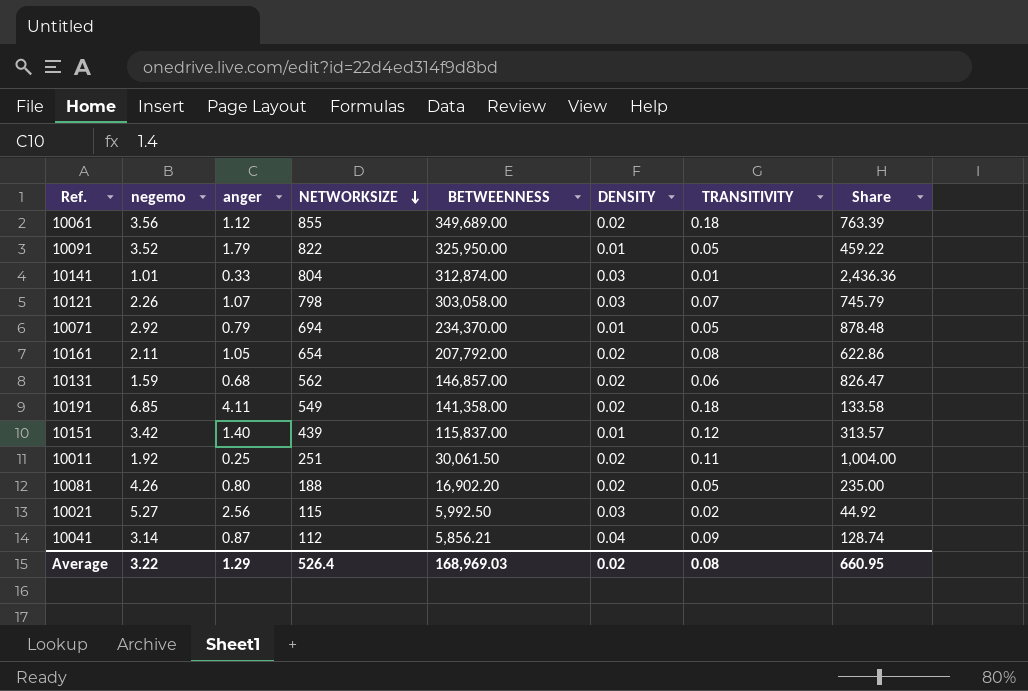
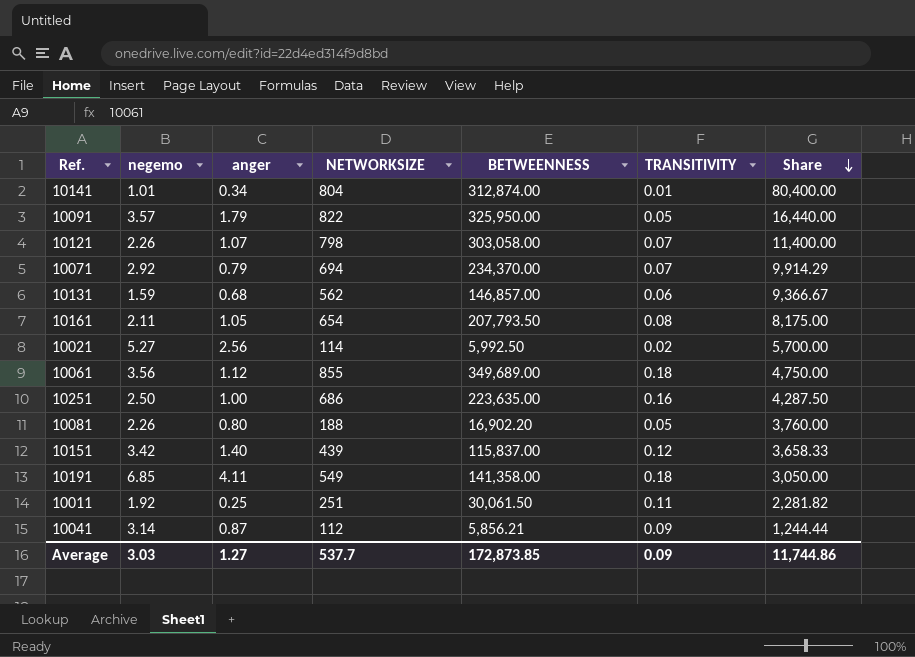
row order: NETWORKSIZE descending -> Share descending
column DENSITY | position: 6 -> none
column Share | formula: [NETWORKSIZE] / [anger] -> [NETWORKSIZE] / [TRANSITIVITY]
10141 | anger: 0.33 -> 0.34
10091 | negemo: 3.52 -> 3.57
10071 | TRANSITIVITY: 0.05 -> 0.07
10161 | BETWEENNESS: 207,792.00 -> 207,793.50
10021 | NETWORKSIZE: 115 -> 114
row 10251: none -> 2.50 | 1.00 | 686 | 223,635.00 | 0.16 | 4,287.50
10081 | negemo: 4.26 -> 2.26
Average | negemo: 3.22 -> 3.03
Average | anger: 1.29 -> 1.27
Average | NETWORKSIZE: 526.4 -> 537.7
Average | BETWEENNESS: 168,969.03 -> 172,873.85
Average | TRANSITIVITY: 0.08 -> 0.09
Average | Share: 660.95 -> 11,744.86

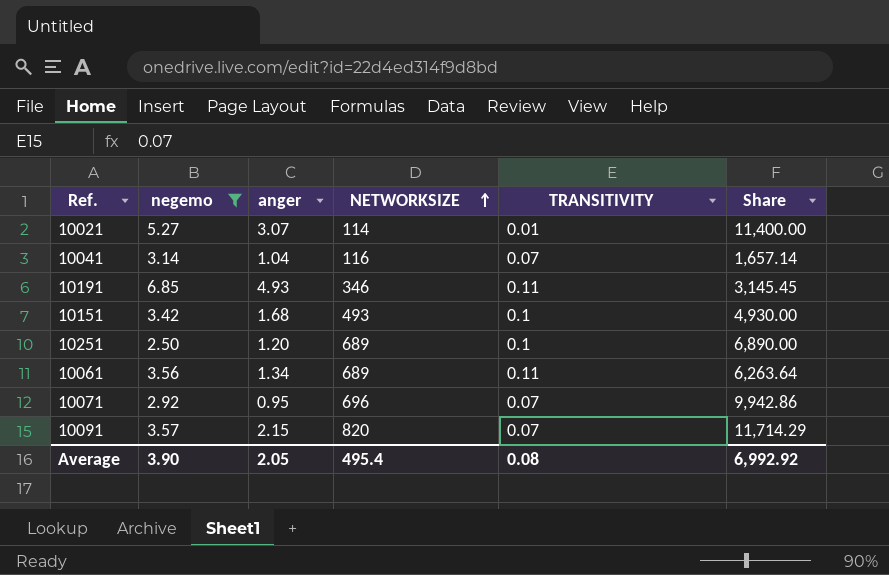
filter: none -> negemo >= 2.50
row order: Share descending -> NETWORKSIZE ascending
column BETWEENNESS | position: 5 -> none
10021 | anger: 2.56 -> 3.07
10021 | TRANSITIVITY: 0.02 -> 0.01
10021 | Share: 5,700.00 -> 11,400.00
10041 | anger: 0.87 -> 1.04
10041 | NETWORKSIZE: 112 -> 116
10041 | TRANSITIVITY: 0.09 -> 0.07
10041 | Share: 1,244.44 -> 1,657.14
10191 | anger: 4.11 -> 4.93
10191 | NETWORKSIZE: 549 -> 346
10191 | TRANSITIVITY: 0.18 -> 0.11
10191 | Share: 3,050.00 -> 3,145.45
10151 | anger: 1.40 -> 1.68
10151 | NETWORKSIZE: 439 -> 493
10151 | TRANSITIVITY: 0.12 -> 0.1
10151 | Share: 3,658.33 -> 4,930.00
10251 | anger: 1.00 -> 1.20
10251 | NETWORKSIZE: 686 -> 689
10251 | TRANSITIVITY: 0.16 -> 0.1
10251 | Share: 4,287.50 -> 6,890.00
10061 | anger: 1.12 -> 1.34
10061 | NETWORKSIZE: 855 -> 689
10061 | TRANSITIVITY: 0.18 -> 0.11
10061 | Share: 4,750.00 -> 6,263.64
10071 | anger: 0.79 -> 0.95
10071 | NETWORKSIZE: 694 -> 696
10071 | Share: 9,914.29 -> 9,942.86
10091 | anger: 1.79 -> 2.15
10091 | NETWORKSIZE: 822 -> 820
10091 | TRANSITIVITY: 0.05 -> 0.07
10091 | Share: 16,440.00 -> 11,714.29
Average | negemo: 3.03 -> 3.90
Average | anger: 1.27 -> 2.05
Average | NETWORKSIZE: 537.7 -> 495.4
Average | TRANSITIVITY: 0.09 -> 0.08
Average | Share: 11,744.86 -> 6,992.92

